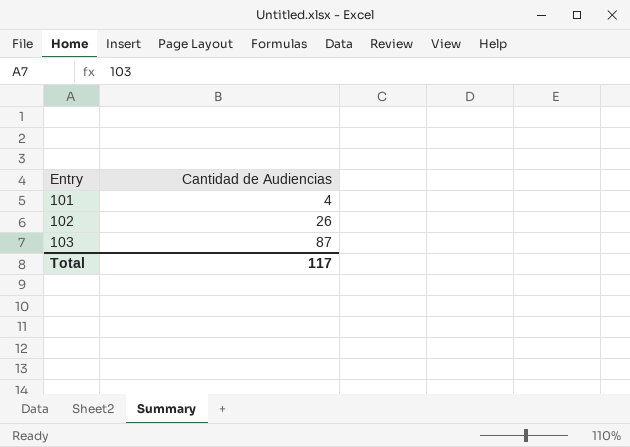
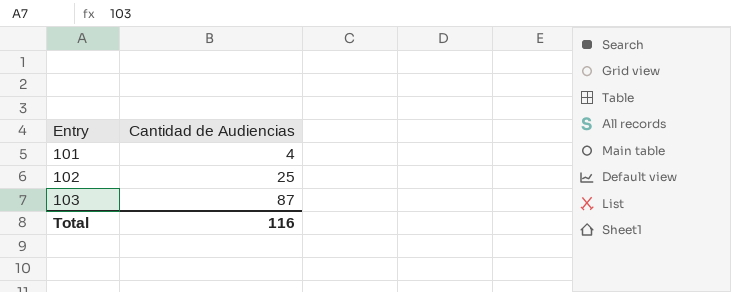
102 | Cantidad de Audiencias: 26 -> 25
Total | Cantidad de Audiencias: 117 -> 116

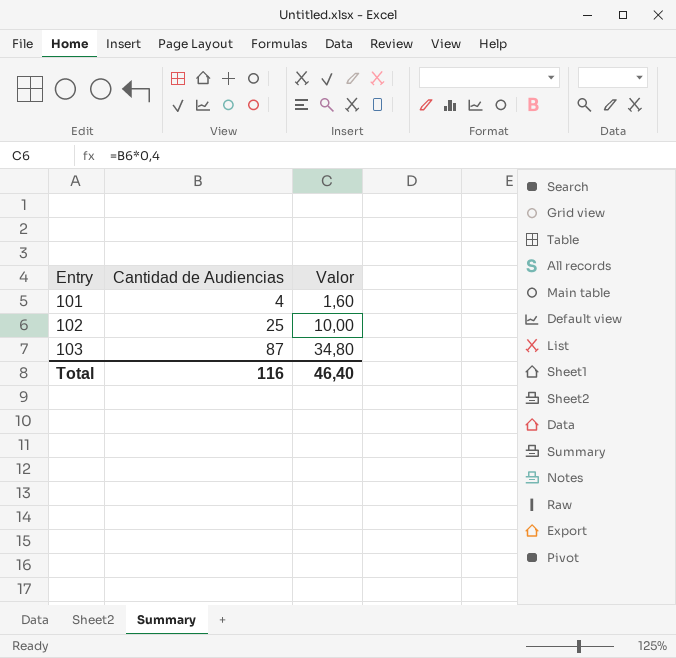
column Valor | formula: none -> [Cantidad de Audiencias] * 0,4

